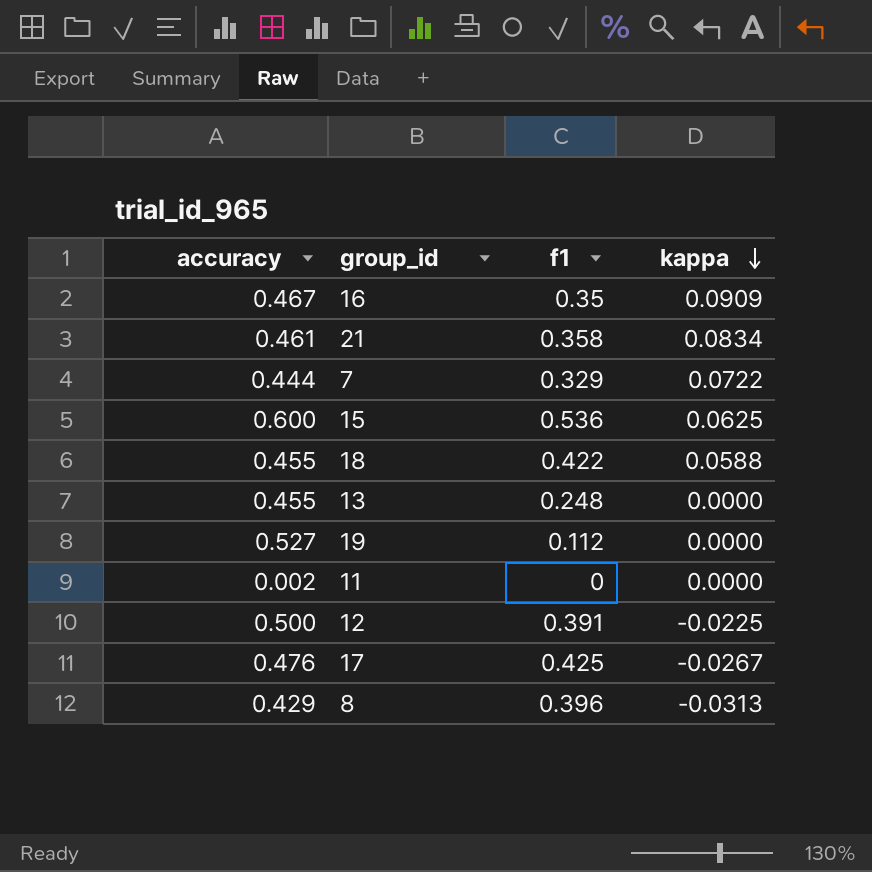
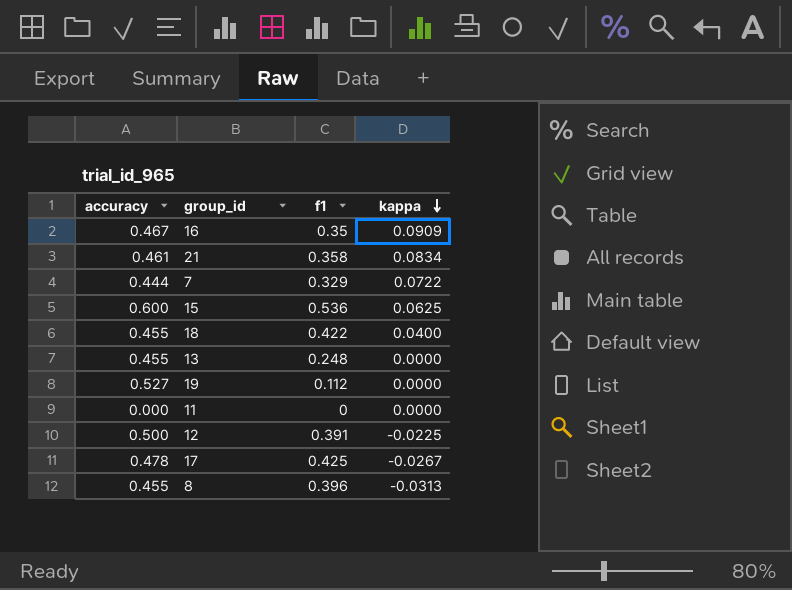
18 | kappa: 0.0588 -> 0.0400
11 | accuracy: 0.002 -> 0.000
17 | accuracy: 0.476 -> 0.478
8 | accuracy: 0.429 -> 0.455

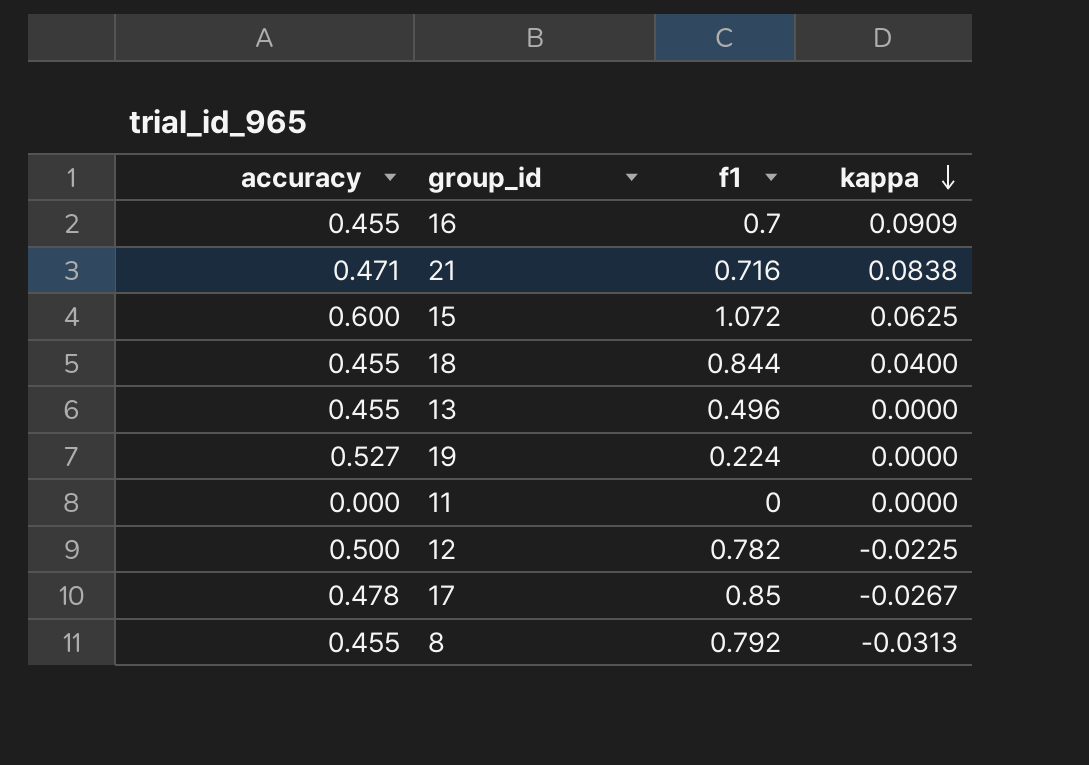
row 7: 0.444 | 0.329 | 0.0722 -> none
16 | accuracy: 0.467 -> 0.455
16 | f1: 0.35 -> 0.7
21 | accuracy: 0.461 -> 0.471
21 | f1: 0.358 -> 0.716
21 | kappa: 0.0834 -> 0.0838
15 | f1: 0.536 -> 1.072
18 | f1: 0.422 -> 0.844
13 | f1: 0.248 -> 0.496
19 | f1: 0.112 -> 0.224
12 | f1: 0.391 -> 0.782
17 | f1: 0.425 -> 0.85
8 | f1: 0.396 -> 0.792

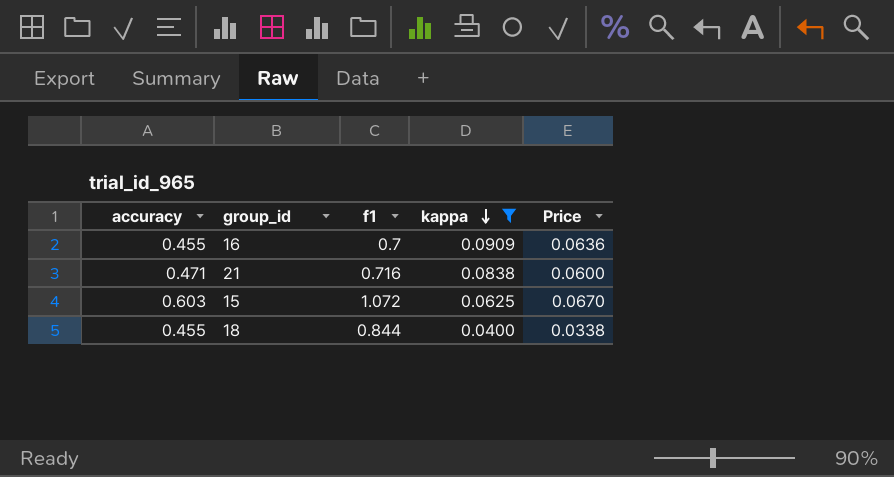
filter: none -> kappa >= 0.0400
column Price | formula: none -> [f1] * [kappa]
15 | accuracy: 0.600 -> 0.603

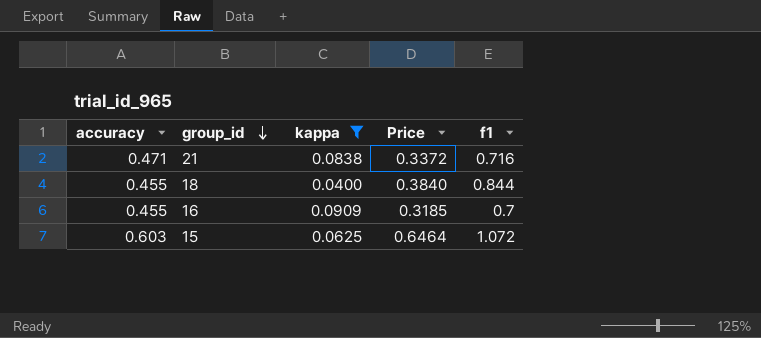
row order: kappa descending -> group_id descending
column Price | formula: [f1] * [kappa] -> [accuracy] * [f1]
column f1 | position: 3 -> 5

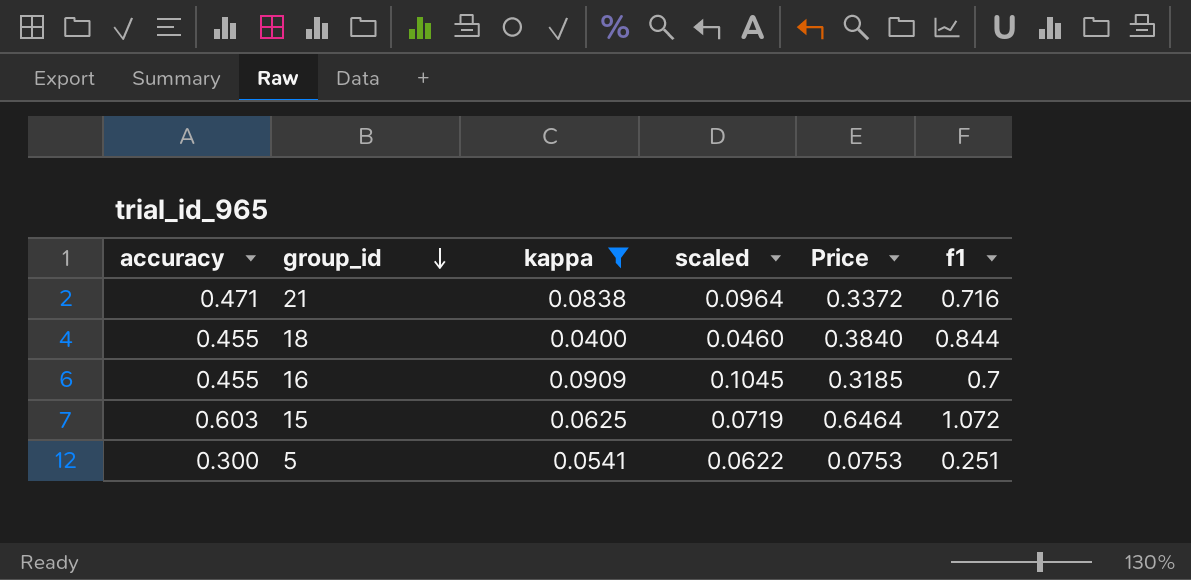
column scaled | formula: none -> [kappa] * 1.15
row 5: none -> 0.300 | 0.0541 | 0.0622 | 0.0753 | 0.251

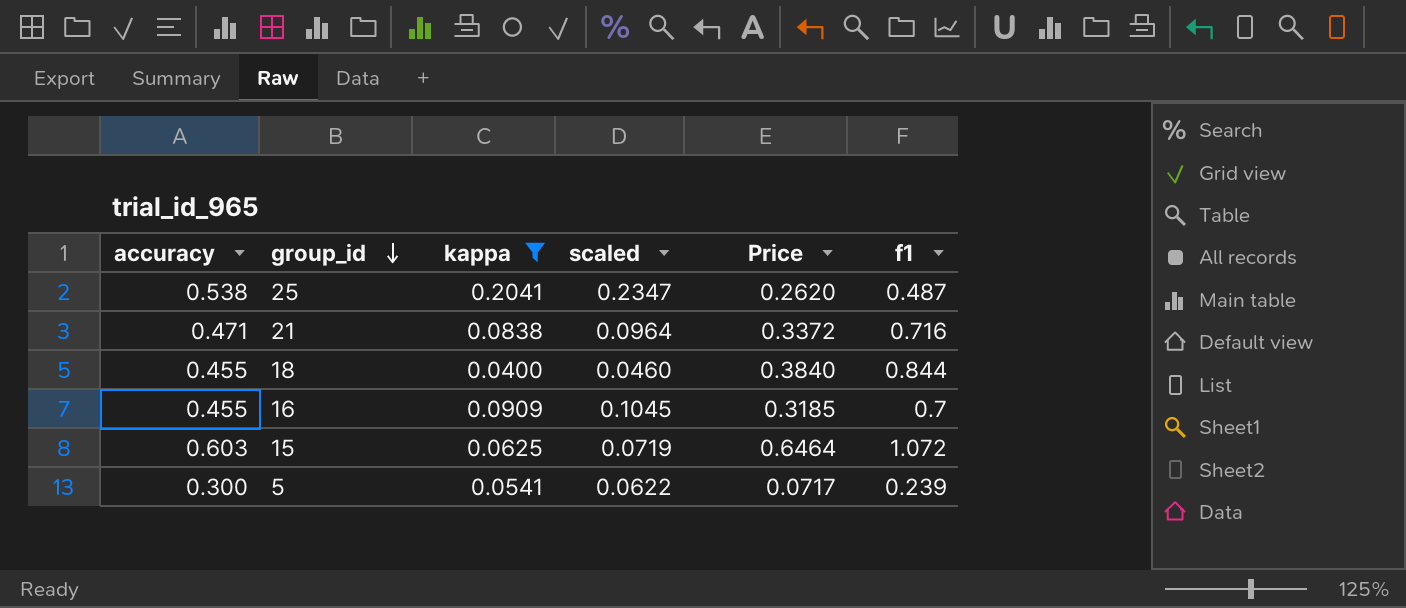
row 25: none -> 0.538 | 0.2041 | 0.2347 | 0.2620 | 0.487
5 | Price: 0.0753 -> 0.0717
5 | f1: 0.251 -> 0.239

